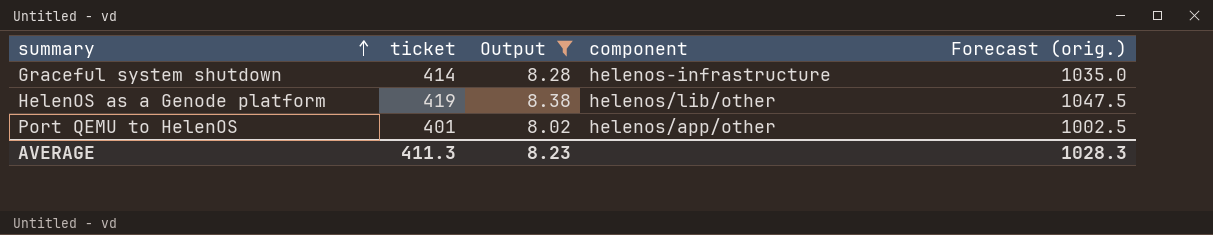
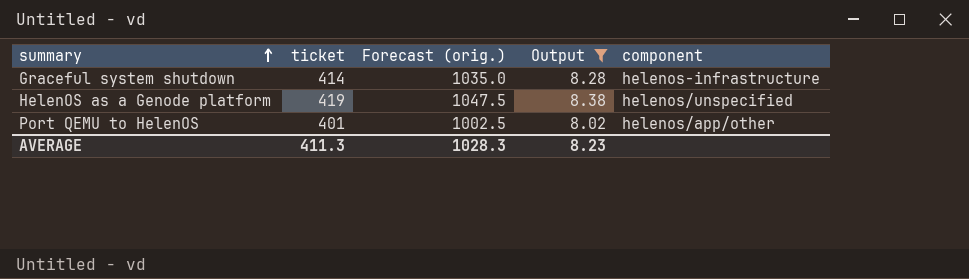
column Forecast (orig.) | position: 5 -> 3
HelenOS as a Genode platform | component: helenos/lib/other -> helenos/unspecified

